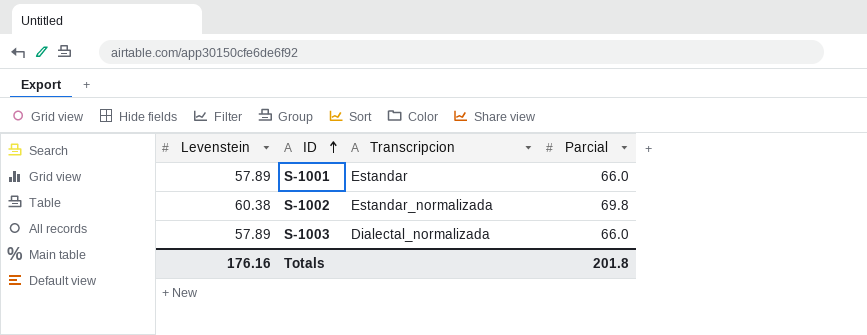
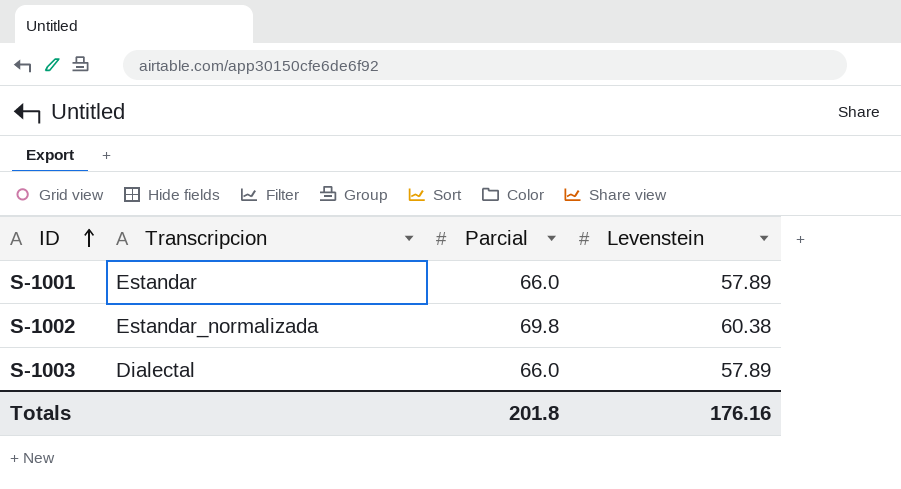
column Levenstein | position: 1 -> 4
S-1003 | Transcripcion: Dialectal_normalizada -> Dialectal

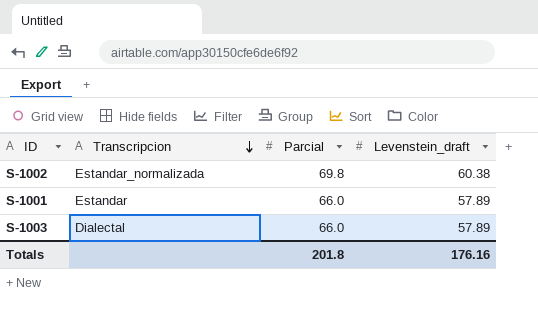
row order: ID ascending -> Transcripcion descending
column name: Levenstein -> Levenstein_draft

